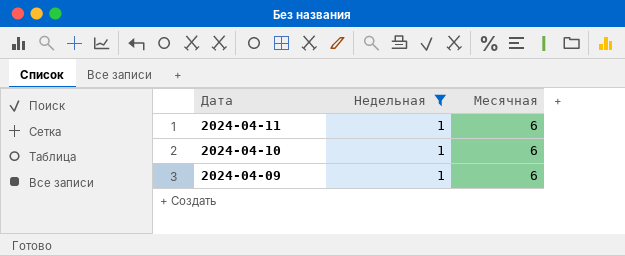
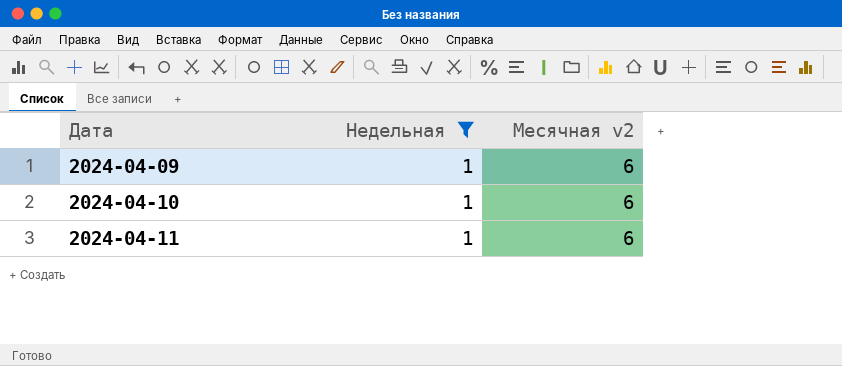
row order: Дата descending -> Дата ascending
column name: Месячная -> Месячная v2

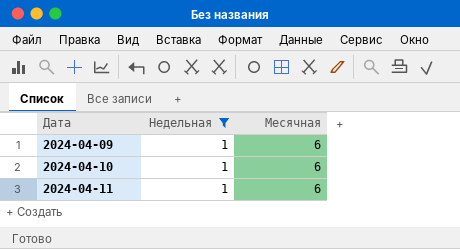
column name: Месячная v2 -> Месячная

